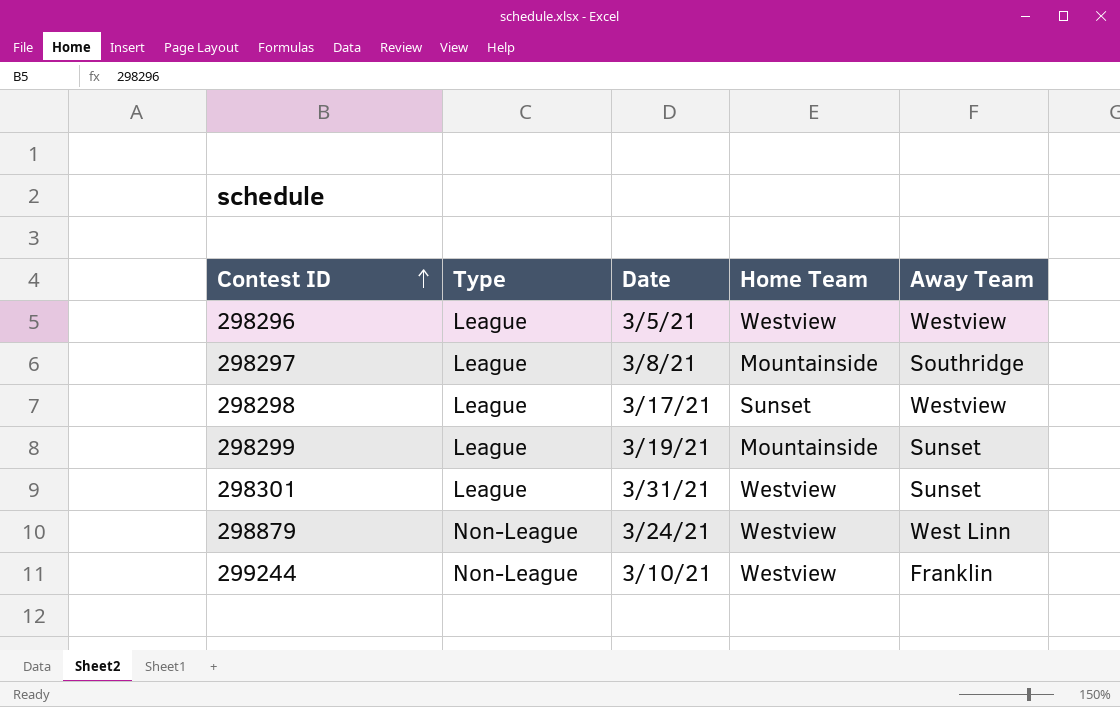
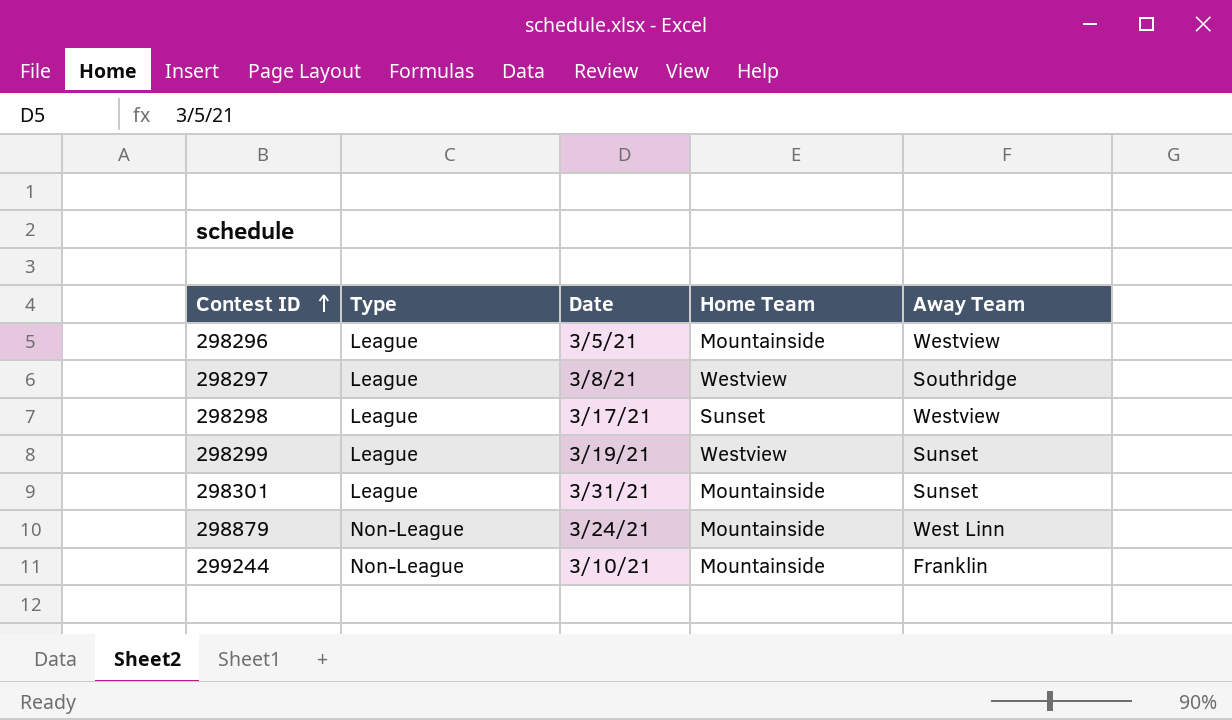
298296 | Home Team: Westview -> Mountainside
298297 | Home Team: Mountainside -> Westview
298299 | Home Team: Mountainside -> Westview
298301 | Home Team: Westview -> Mountainside
298879 | Home Team: Westview -> Mountainside
299244 | Home Team: Westview -> Mountainside

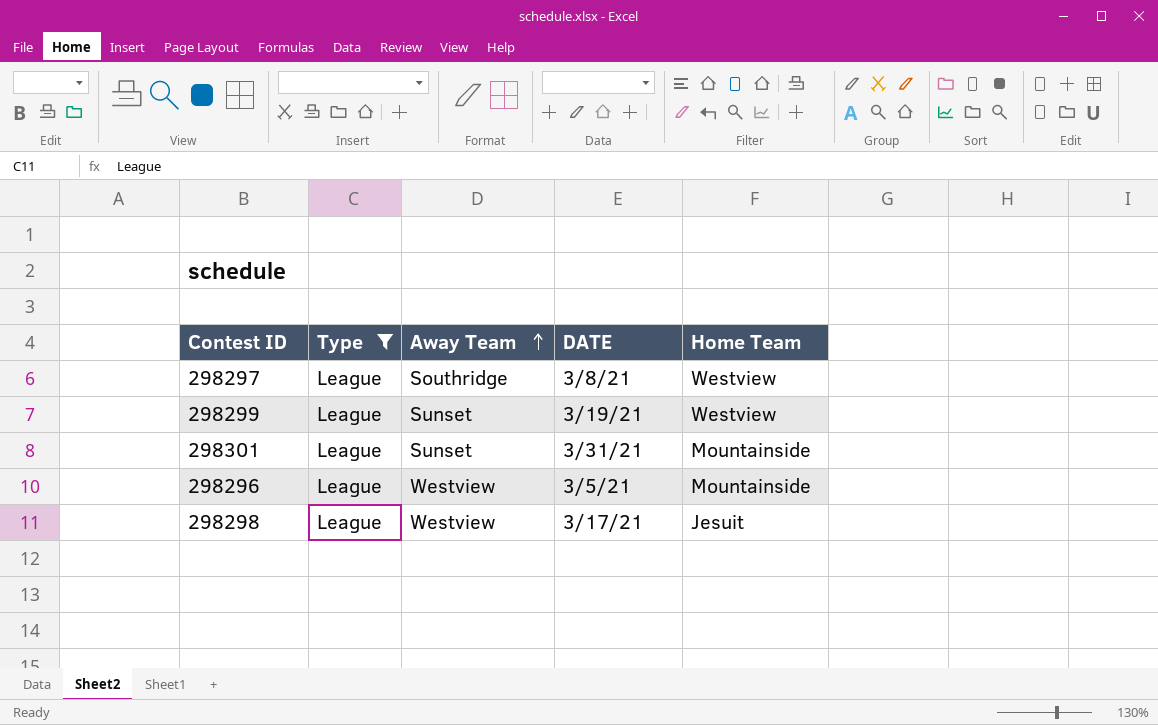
filter: none -> Type = League
row order: Contest ID ascending -> Away Team ascending
column Away Team | position: 5 -> 3
column name: Date -> DATE
298298 | Home Team: Sunset -> Jesuit

